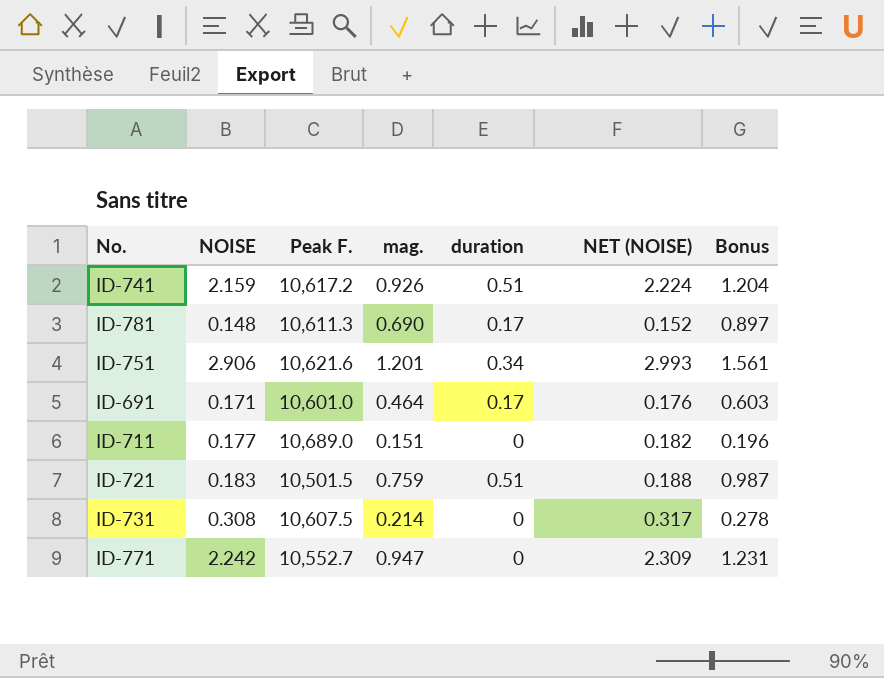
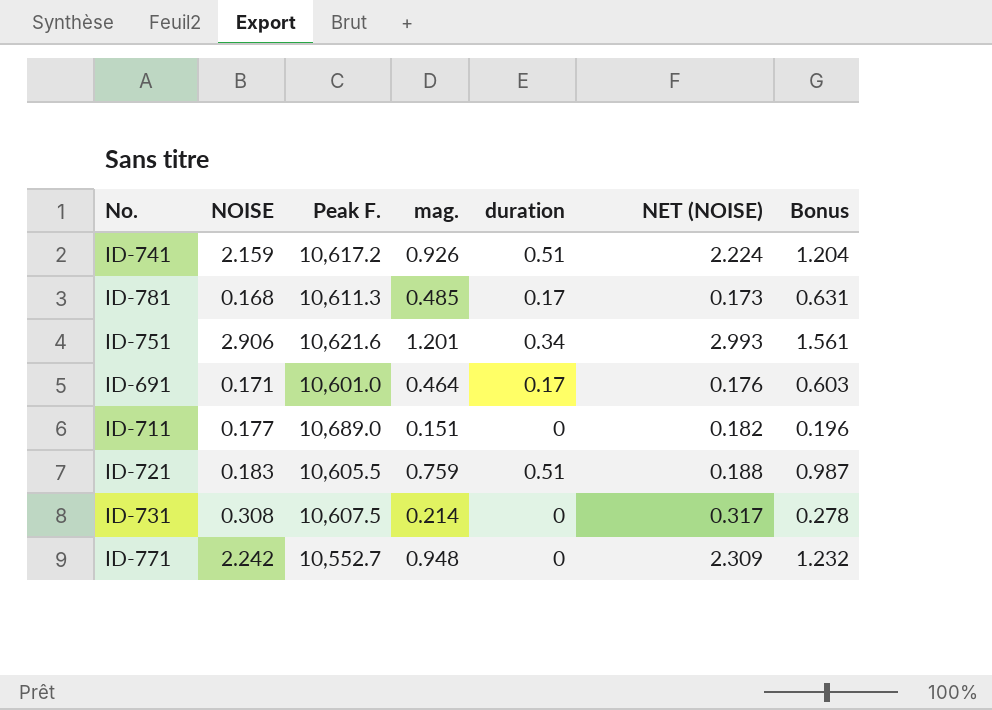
ID-781 | NOISE: 0.148 -> 0.168
ID-781 | mag.: 0.690 -> 0.485
ID-781 | NET (NOISE): 0.152 -> 0.173
ID-781 | Bonus: 0.897 -> 0.631
ID-721 | Peak F.: 10,501.5 -> 10,605.5
ID-771 | mag.: 0.947 -> 0.948
ID-771 | Bonus: 1.231 -> 1.232

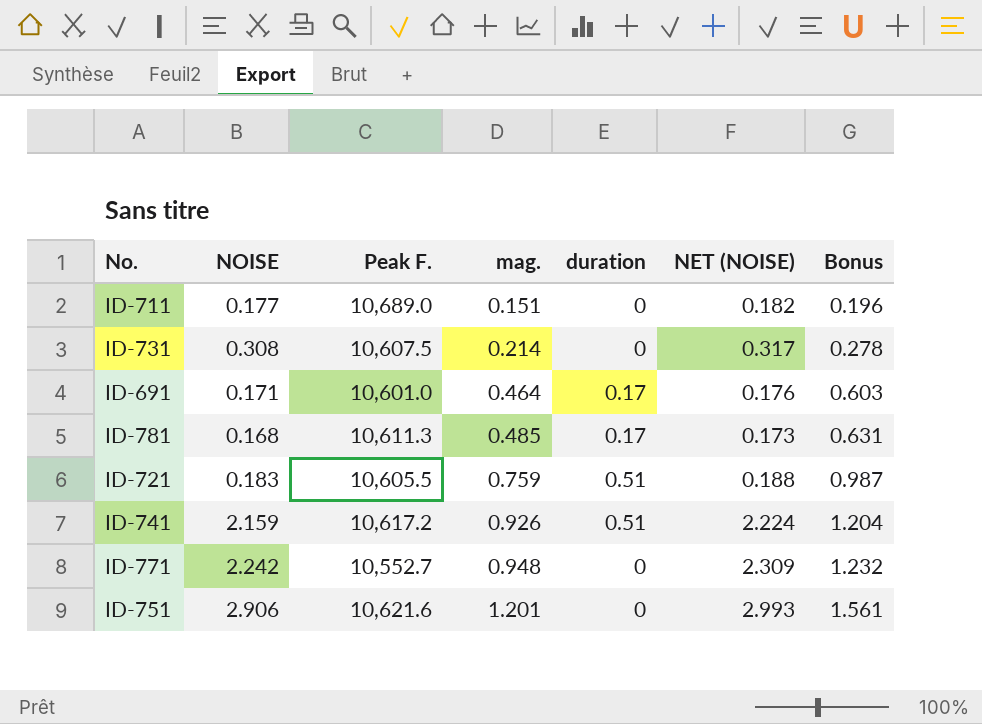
row order: none -> mag. ascending
ID-751 | duration: 0.34 -> 0

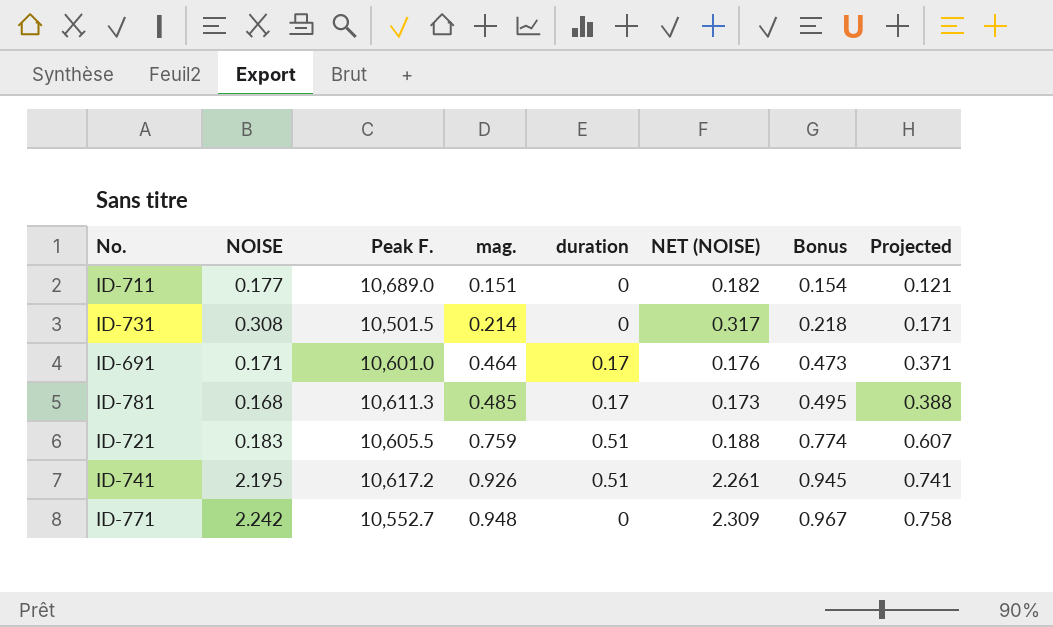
column Bonus | formula: [mag.] * 1.3 -> [mag.] * 1.02
column Projected | formula: none -> [mag.] * 0.8
row ID-751: 2.906 | 10,621.6 | 1.201 | 0 | 2.993 | 1.561 -> none
ID-731 | Peak F.: 10,607.5 -> 10,501.5
ID-741 | NOISE: 2.159 -> 2.195
ID-741 | NET (NOISE): 2.224 -> 2.261

